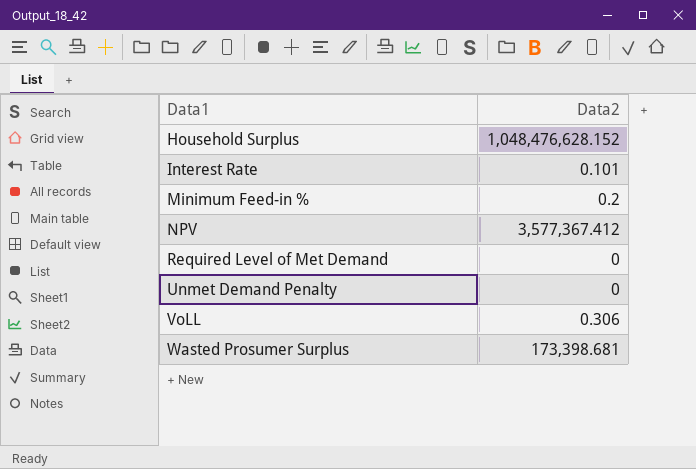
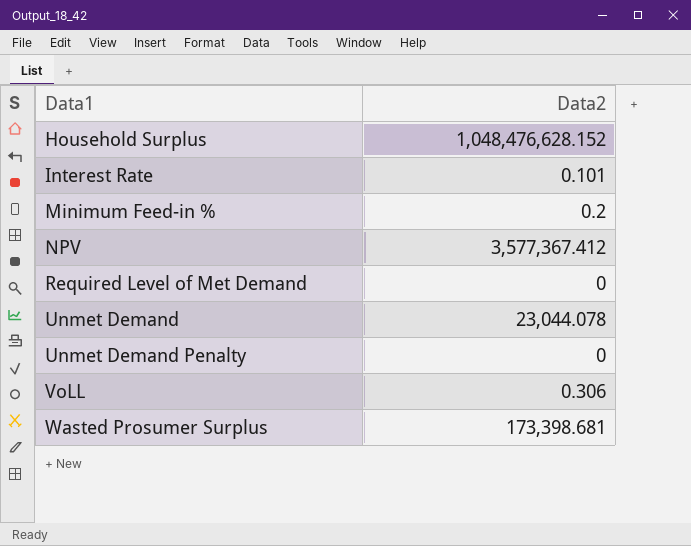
row Unmet Demand: none -> 23,044.078

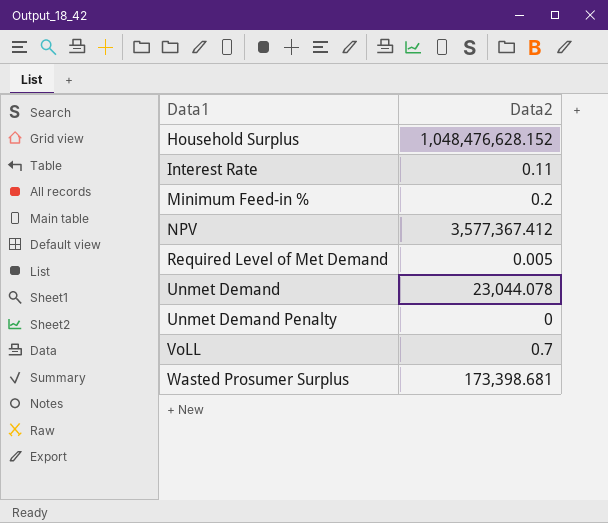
Interest Rate | Data2: 0.101 -> 0.11
Required Level of Met Demand | Data2: 0 -> 0.005
VoLL | Data2: 0.306 -> 0.7

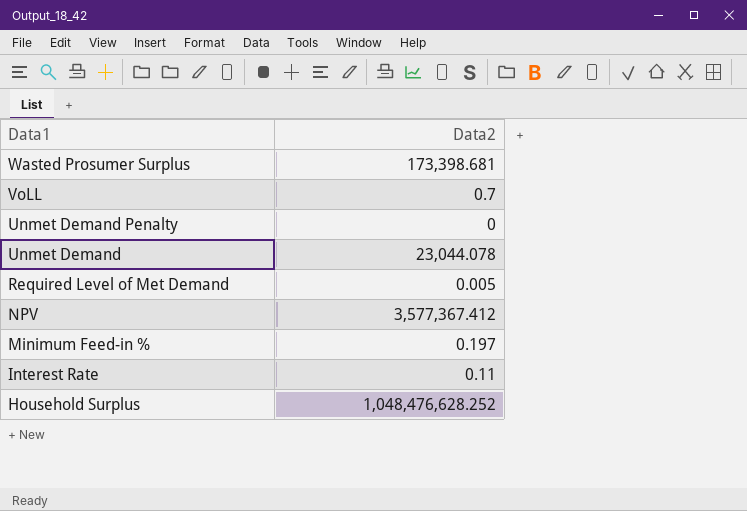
row order: Data1 ascending -> Data1 descending
Minimum Feed-in % | Data2: 0.2 -> 0.197
Household Surplus | Data2: 1,048,476,628.152 -> 1,048,476,628.252

